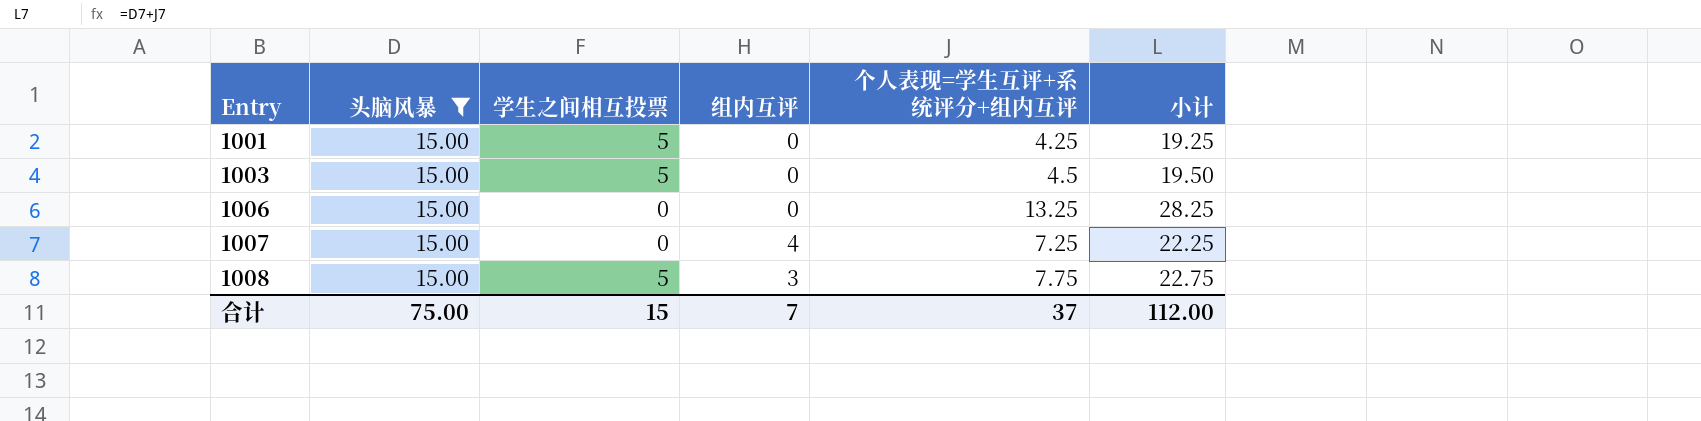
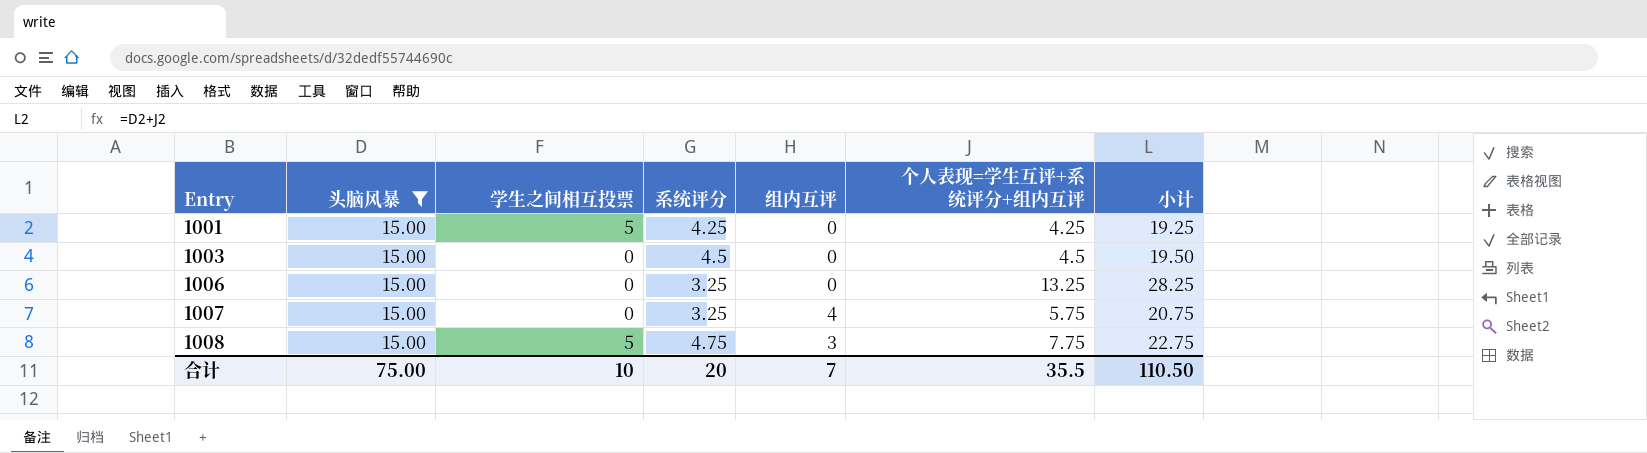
column 系统评分 | position: none -> 4
1003 | 学生之间相互投票: 5 -> 0
1007 | 个人表现=学生互评+系统评分+组内互评: 7.25 -> 5.75
1007 | 小计: 22.25 -> 20.75
合计 | 学生之间相互投票: 15 -> 10
合计 | 个人表现=学生互评+系统评分+组内互评: 37 -> 35.5
合计 | 小计: 112.00 -> 110.50

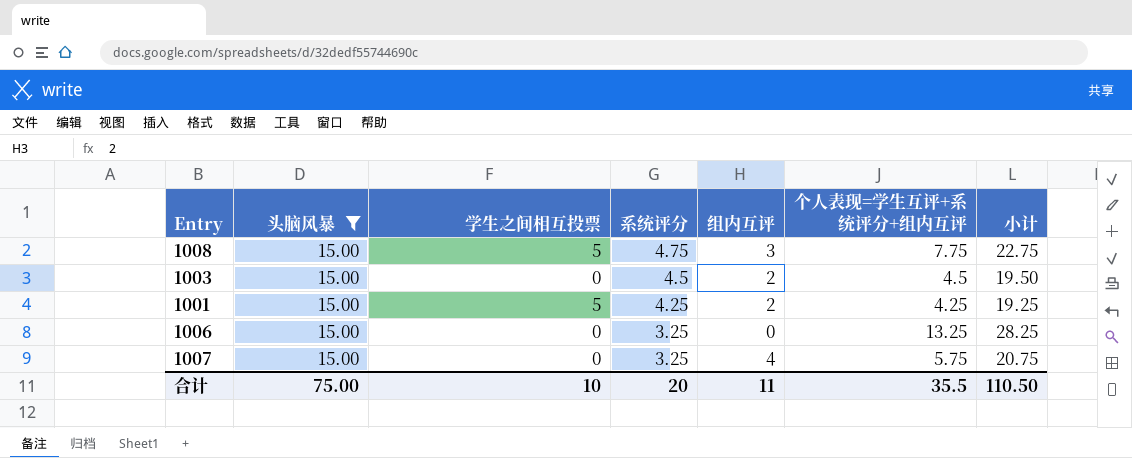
row order: Entry ascending -> 系统评分 descending
1003 | 组内互评: 0 -> 2
1001 | 组内互评: 0 -> 2
合计 | 组内互评: 7 -> 11

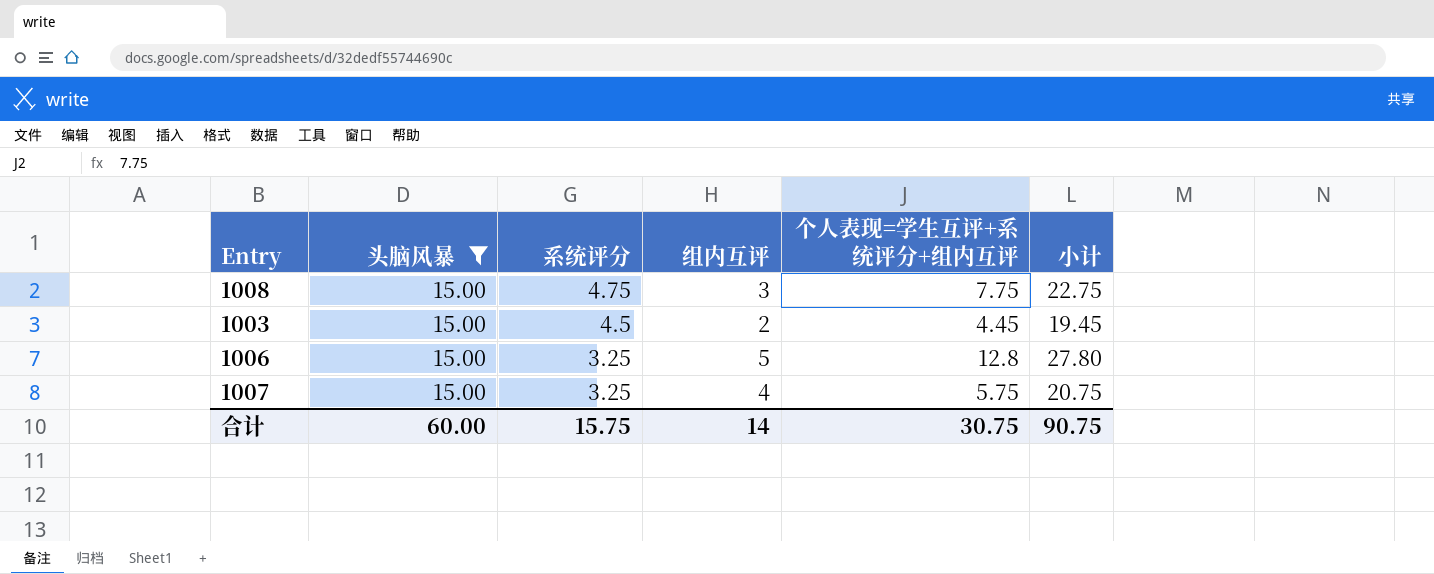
column 学生之间相互投票 | position: 3 -> none
row 1001: 15.00 | 5 | 4.25 | 2 | 4.25 | 19.25 -> none
1003 | 个人表现=学生互评+系统评分+组内互评: 4.5 -> 4.45
1003 | 小计: 19.50 -> 19.45
1006 | 组内互评: 0 -> 5
1006 | 个人表现=学生互评+系统评分+组内互评: 13.25 -> 12.8
1006 | 小计: 28.25 -> 27.80
合计 | 头脑风暴: 75.00 -> 60.00
合计 | 系统评分: 20 -> 15.75
合计 | 组内互评: 11 -> 14
合计 | 个人表现=学生互评+系统评分+组内互评: 35.5 -> 30.75
合计 | 小计: 110.50 -> 90.75

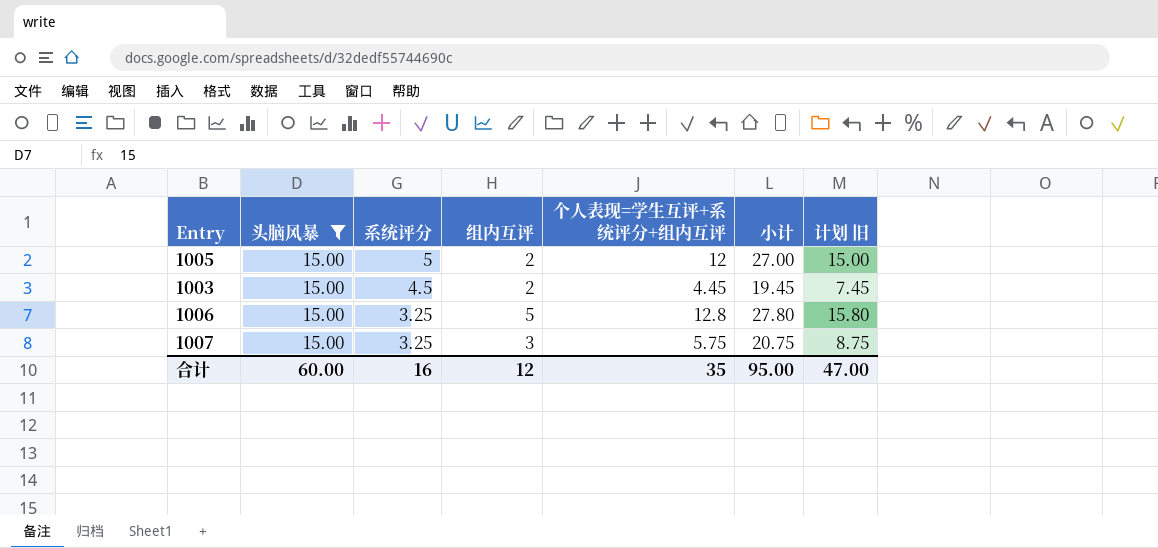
column 计划 旧 | formula: none -> [个人表现=学生互评+系统评分+组内互评] + 3
row 1008: 15.00 | 4.75 | 3 | 7.75 | 22.75 -> none
row 1005: none -> 15.00 | 5 | 2 | 12 | 27.00 | 15.00
1007 | 组内互评: 4 -> 3
合计 | 系统评分: 15.75 -> 16
合计 | 组内互评: 14 -> 12
合计 | 个人表现=学生互评+系统评分+组内互评: 30.75 -> 35
合计 | 小计: 90.75 -> 95.00

